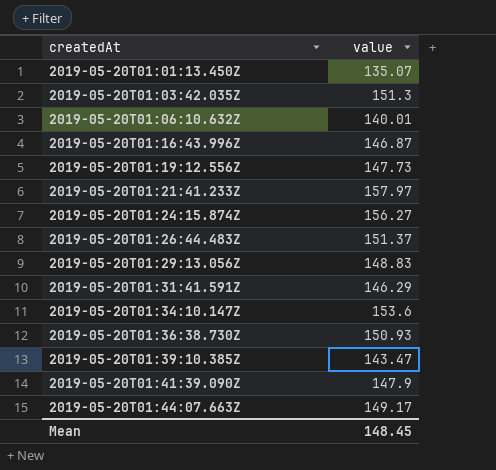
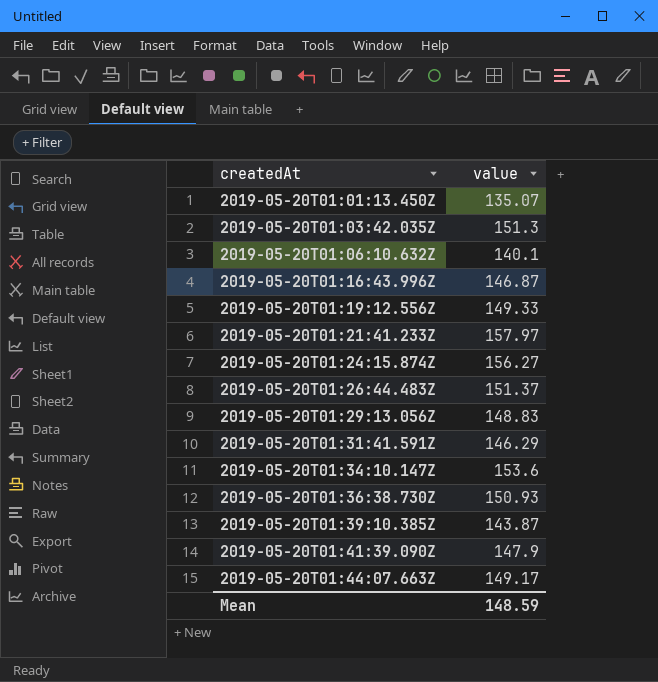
2019-05-20T01:06:10.632Z | value: 140.01 -> 140.1
2019-05-20T01:19:12.556Z | value: 147.73 -> 149.33
2019-05-20T01:39:10.385Z | value: 143.47 -> 143.87
Mean | value: 148.45 -> 148.59

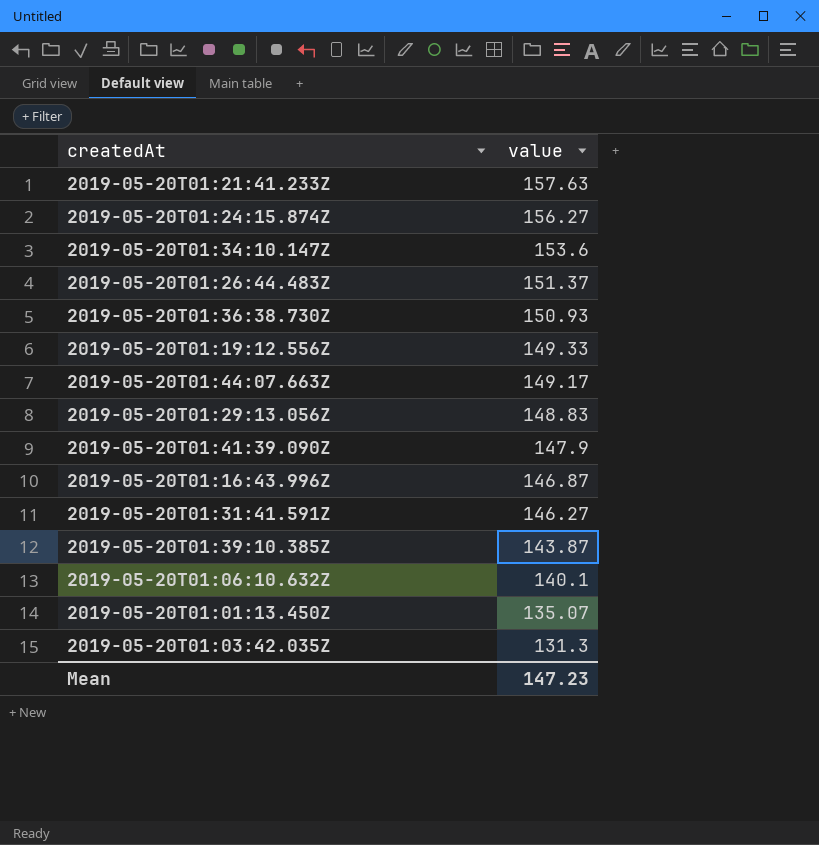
row order: createdAt ascending -> value descending
2019-05-20T01:21:41.233Z | value: 157.97 -> 157.63
2019-05-20T01:31:41.591Z | value: 146.29 -> 146.27
2019-05-20T01:03:42.035Z | value: 151.3 -> 131.3
Mean | value: 148.59 -> 147.23

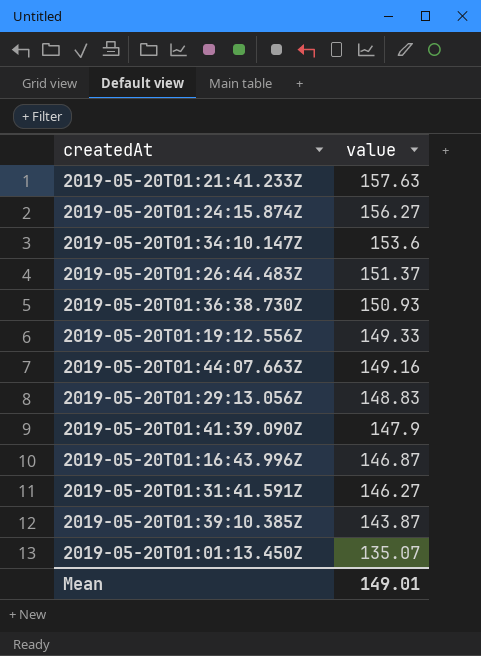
row 2019-05-20T01:06:10.632Z: 140.1 -> none
row 2019-05-20T01:03:42.035Z: 131.3 -> none
2019-05-20T01:44:07.663Z | value: 149.17 -> 149.16
Mean | value: 147.23 -> 149.01

